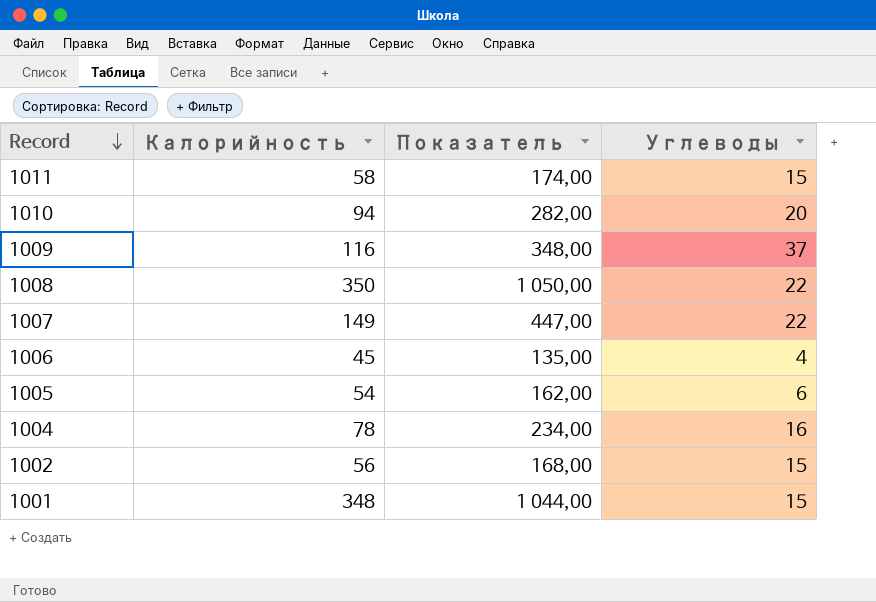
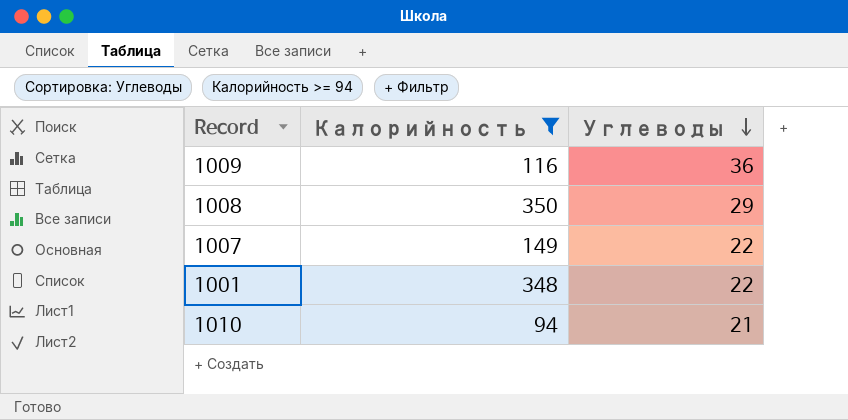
filter: none -> Калорийность >= 94
row order: Record descending -> Углеводы descending
column Показатель | formula: [Калорийность] * 3 -> none
1009 | Углеводы: 37 -> 36
1008 | Углеводы: 22 -> 29
1001 | Углеводы: 15 -> 22
1010 | Углеводы: 20 -> 21

